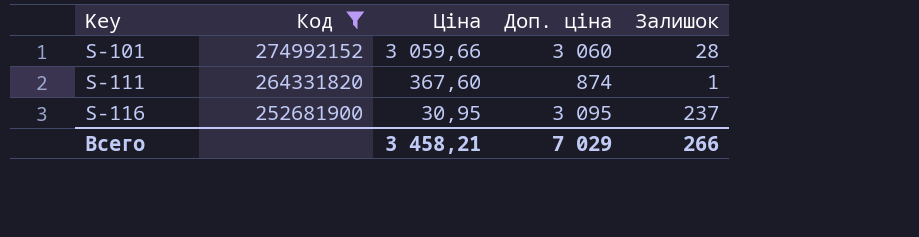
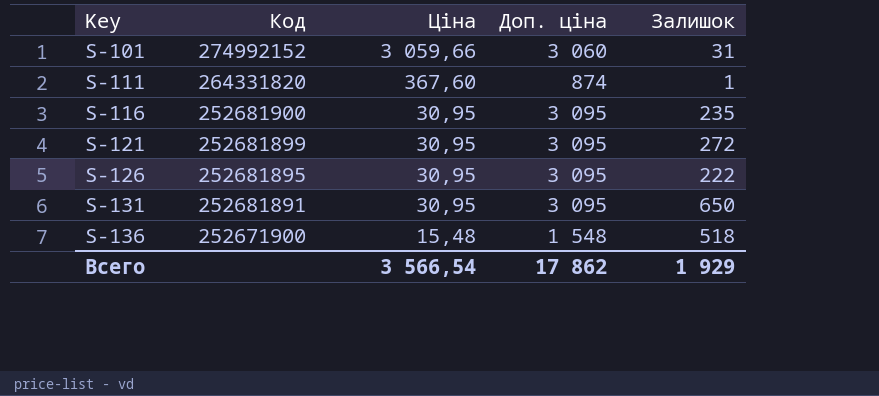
filter: Код >= 252681900 -> none
S-101 | Залишок: 28 -> 31
S-116 | Залишок: 237 -> 235
Всего | Ціна: 3 458,21 -> 3 566,54
Всего | Доп. ціна: 7 029 -> 17 862
Всего | Залишок: 266 -> 1 929

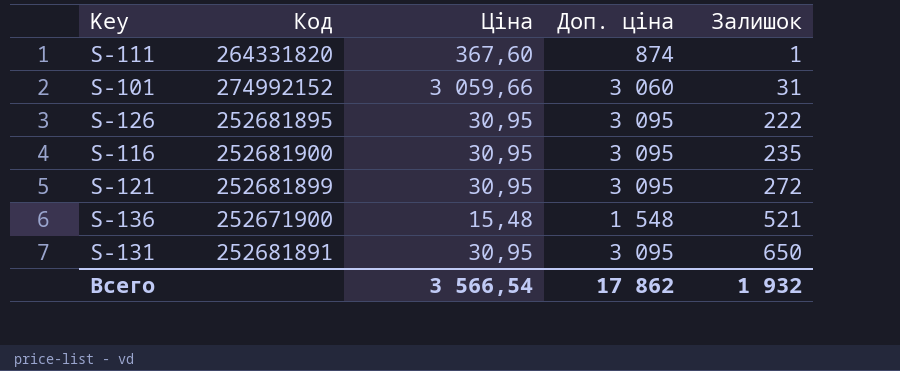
row order: Key ascending -> Залишок ascending
S-136 | Залишок: 518 -> 521
Всего | Залишок: 1 929 -> 1 932

